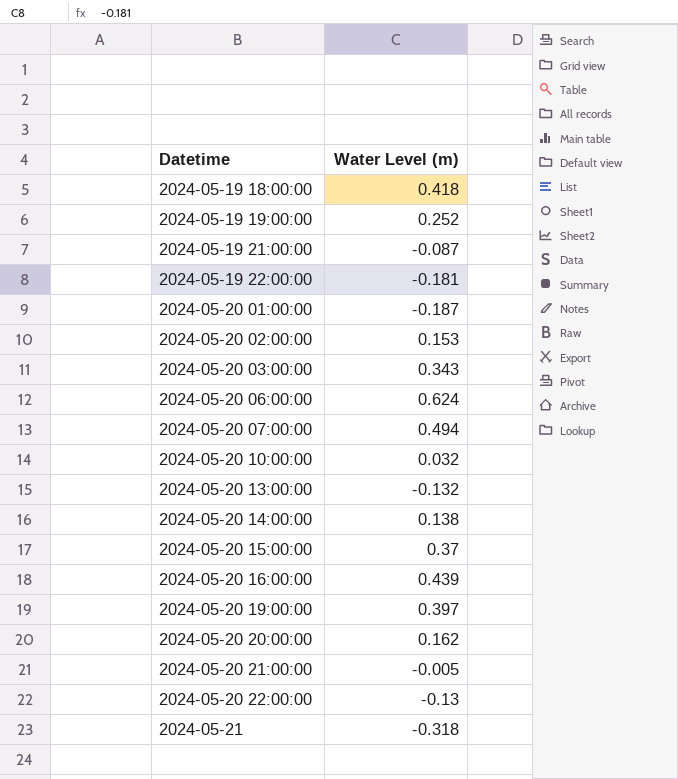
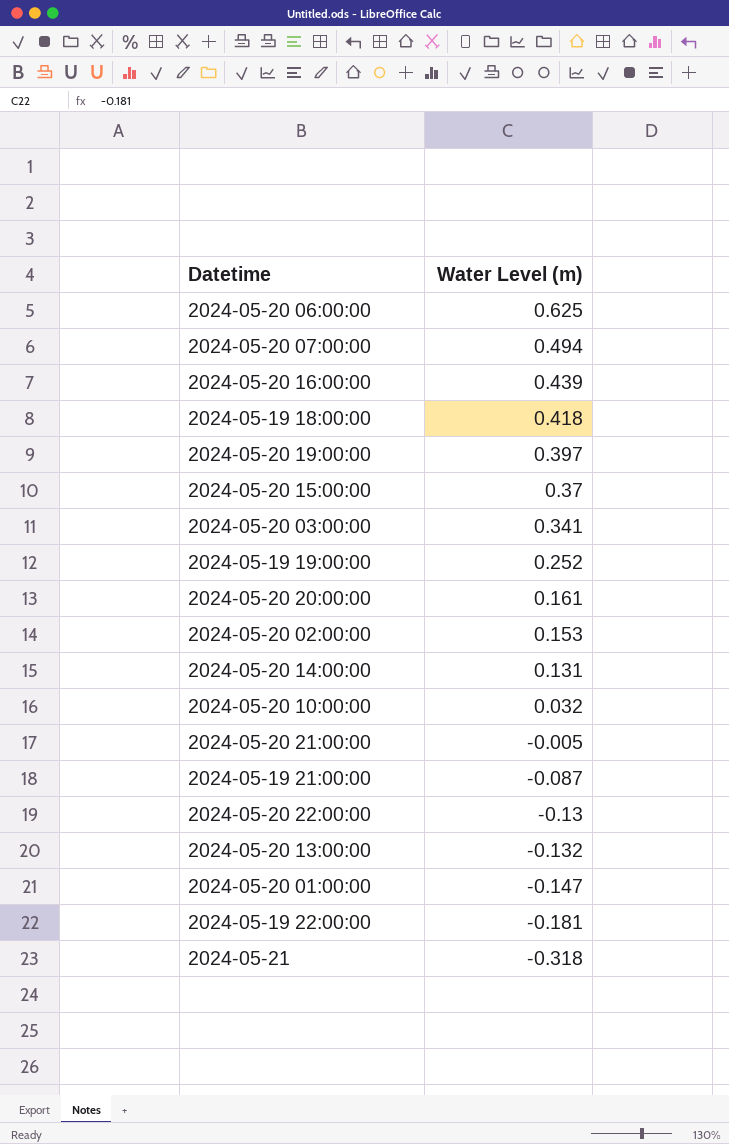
row order: Datetime ascending -> Water Level (m) descending
2024-05-20 06:00:00 | Water Level (m): 0.624 -> 0.625
2024-05-20 03:00:00 | Water Level (m): 0.343 -> 0.341
2024-05-20 20:00:00 | Water Level (m): 0.162 -> 0.161
2024-05-20 14:00:00 | Water Level (m): 0.138 -> 0.131
2024-05-20 01:00:00 | Water Level (m): -0.187 -> -0.147

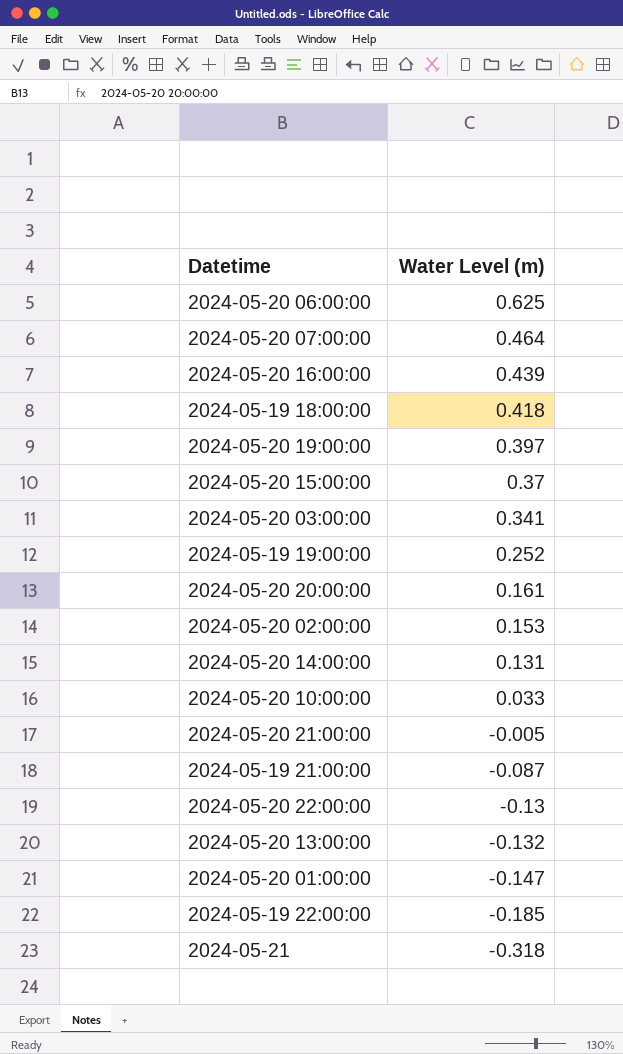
2024-05-20 07:00:00 | Water Level (m): 0.494 -> 0.464
2024-05-20 10:00:00 | Water Level (m): 0.032 -> 0.033
2024-05-19 22:00:00 | Water Level (m): -0.181 -> -0.185

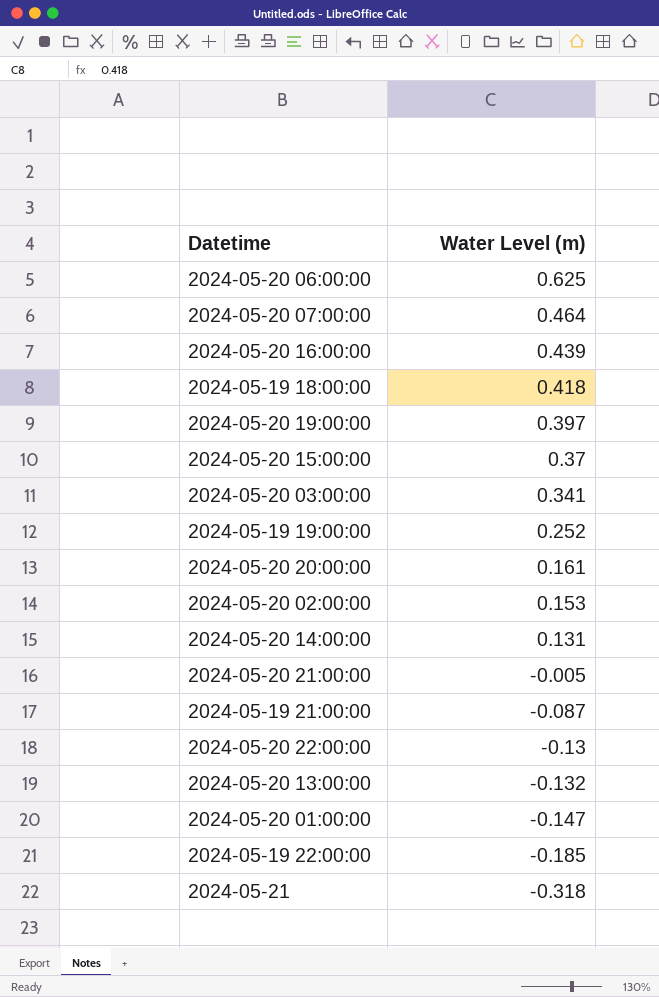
row 2024-05-20 10:00:00: 0.033 -> none

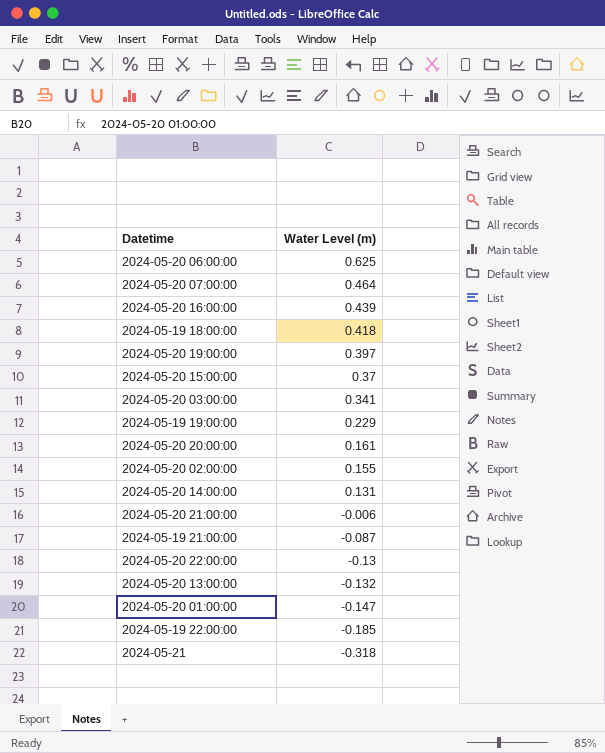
2024-05-19 19:00:00 | Water Level (m): 0.252 -> 0.229
2024-05-20 02:00:00 | Water Level (m): 0.153 -> 0.155
2024-05-20 21:00:00 | Water Level (m): -0.005 -> -0.006

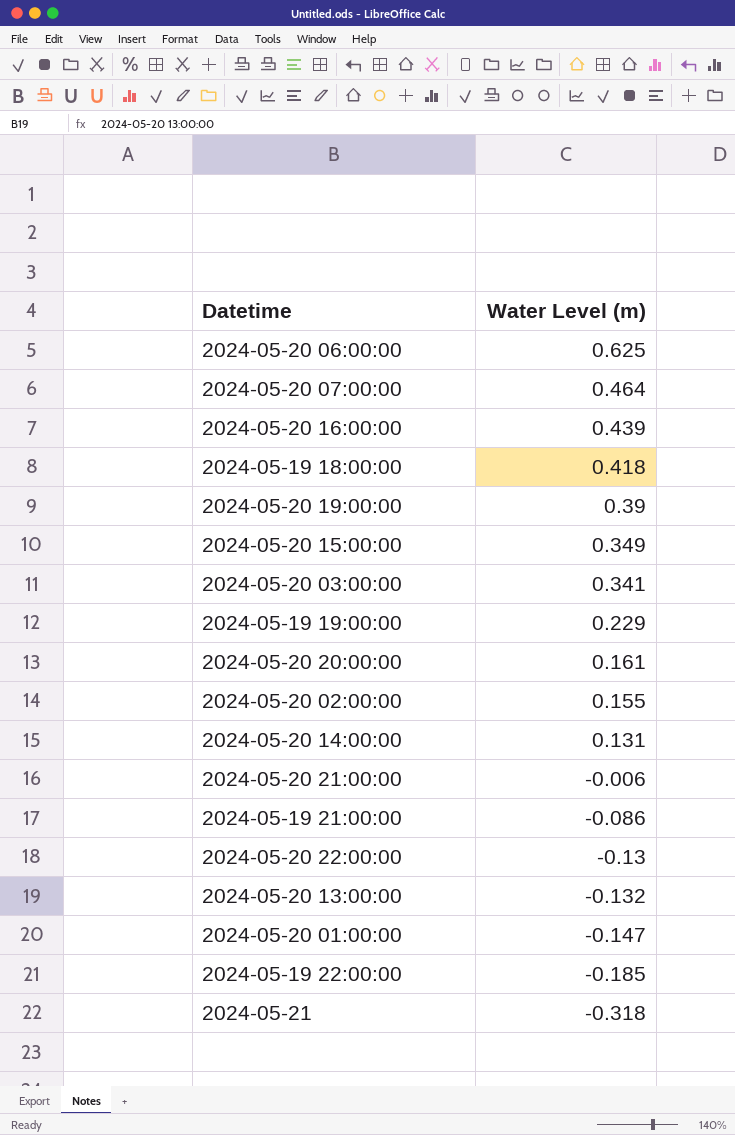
2024-05-20 19:00:00 | Water Level (m): 0.397 -> 0.39
2024-05-20 15:00:00 | Water Level (m): 0.37 -> 0.349
2024-05-19 21:00:00 | Water Level (m): -0.087 -> -0.086

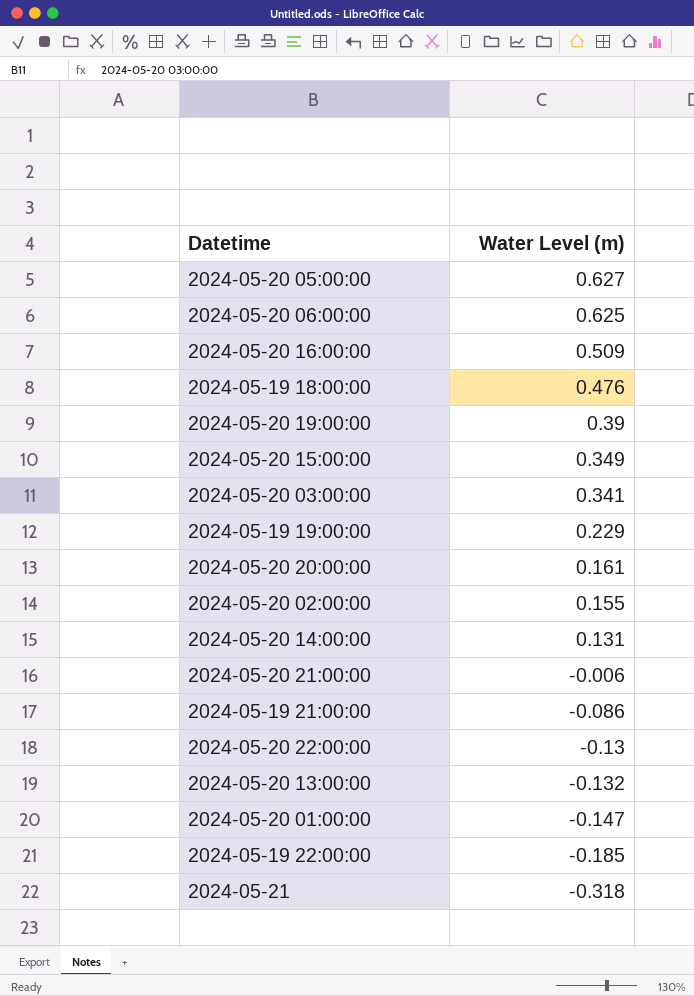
row 2024-05-20 07:00:00: 0.464 -> none
row 2024-05-20 05:00:00: none -> 0.627
2024-05-20 16:00:00 | Water Level (m): 0.439 -> 0.509
2024-05-19 18:00:00 | Water Level (m): 0.418 -> 0.476

